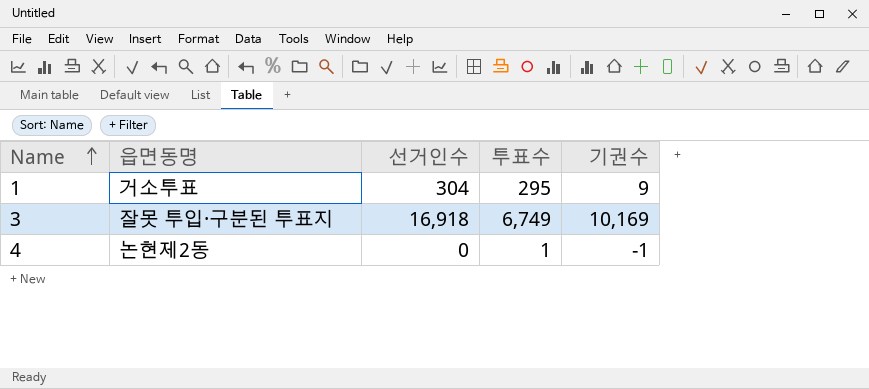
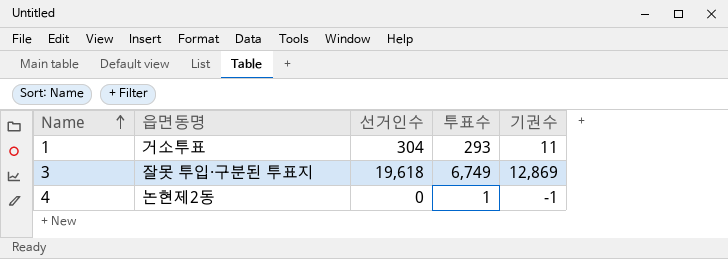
1 | 투표수: 295 -> 293
1 | 기권수: 9 -> 11
3 | 선거인수: 16,918 -> 19,618
3 | 기권수: 10,169 -> 12,869

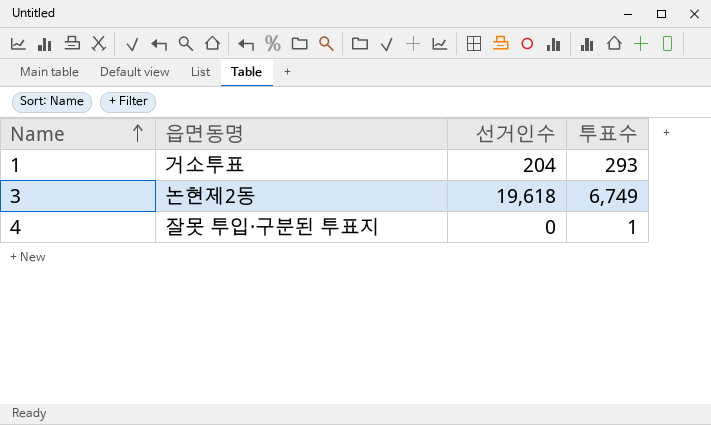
column 기권수 | formula: [선거인수] - [투표수] -> none
1 | 선거인수: 304 -> 204
3 | 읍면동명: 잘못 투입·구분된 투표지 -> 논현제2동
4 | 읍면동명: 논현제2동 -> 잘못 투입·구분된 투표지

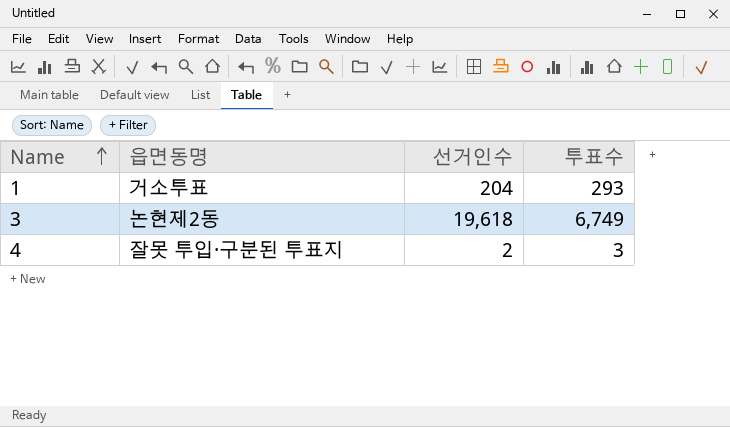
4 | 선거인수: 0 -> 2
4 | 투표수: 1 -> 3

